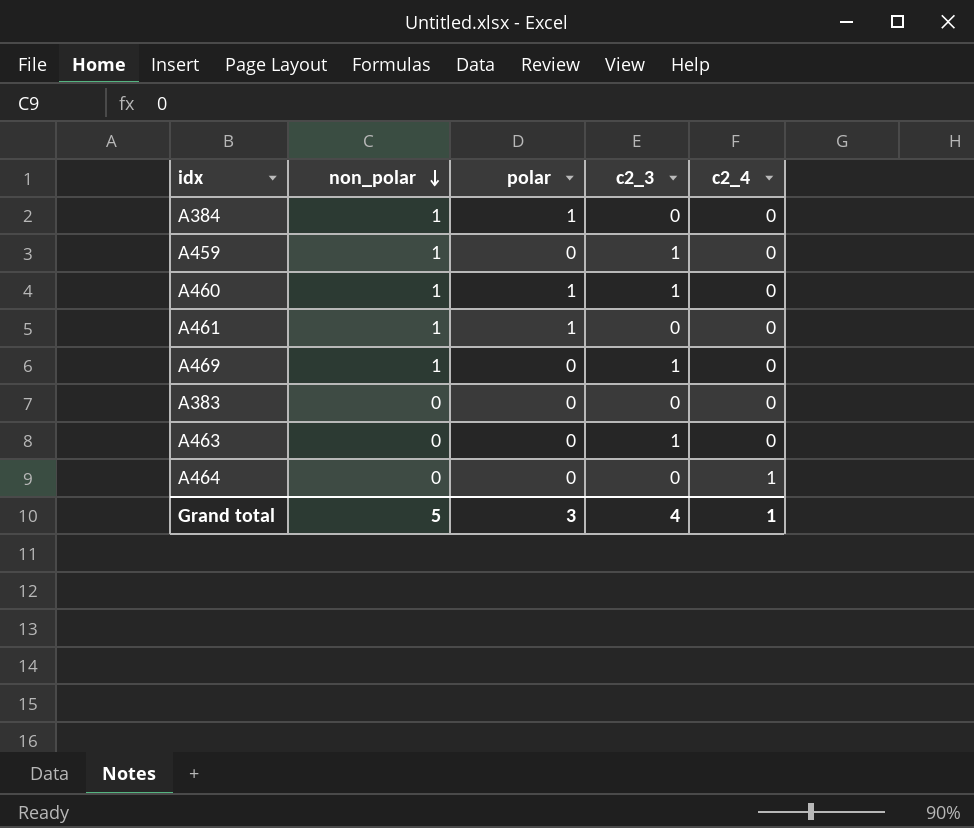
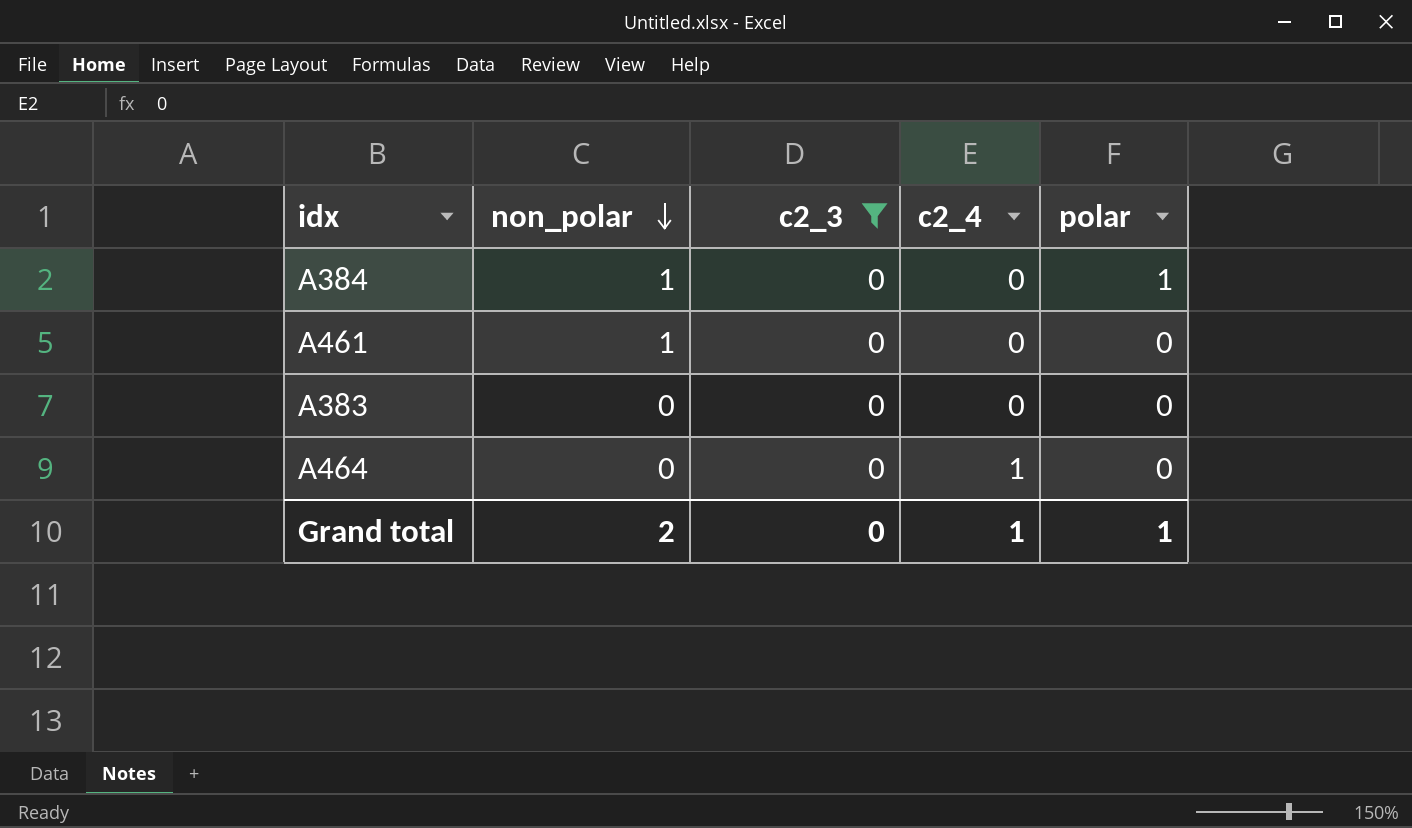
filter: none -> c2_3 = 0
column polar | position: 3 -> 5
A461 | polar: 1 -> 0
Grand total | non_polar: 5 -> 2
Grand total | c2_3: 4 -> 0
Grand total | polar: 3 -> 1

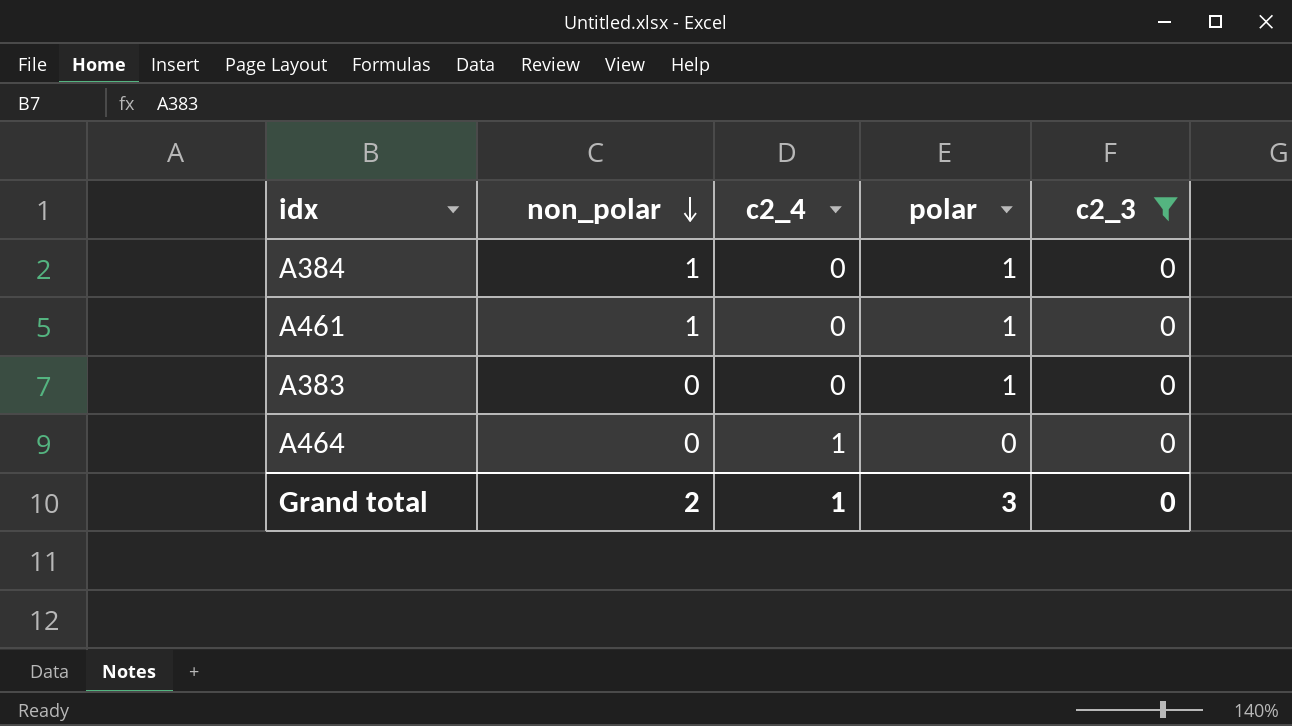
column c2_3 | position: 3 -> 5
A461 | polar: 0 -> 1
A383 | polar: 0 -> 1
Grand total | polar: 1 -> 3

